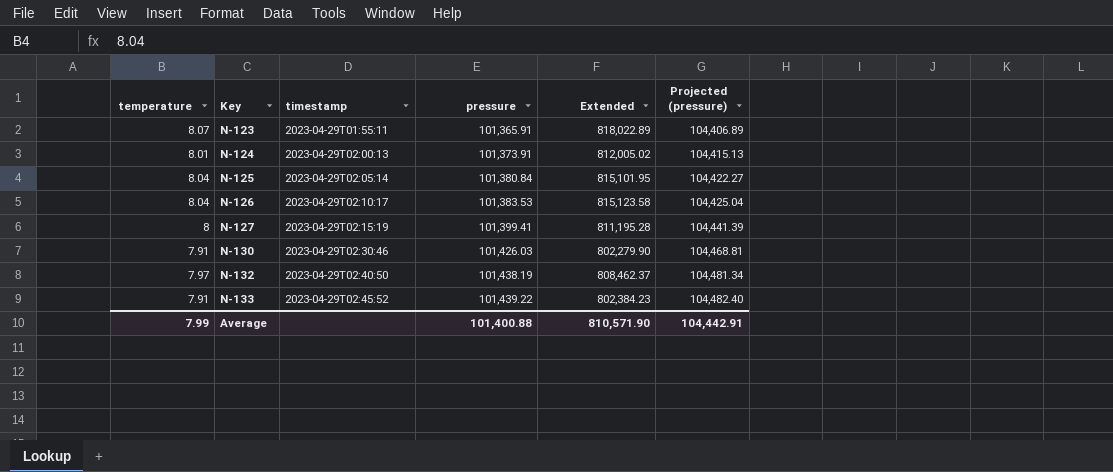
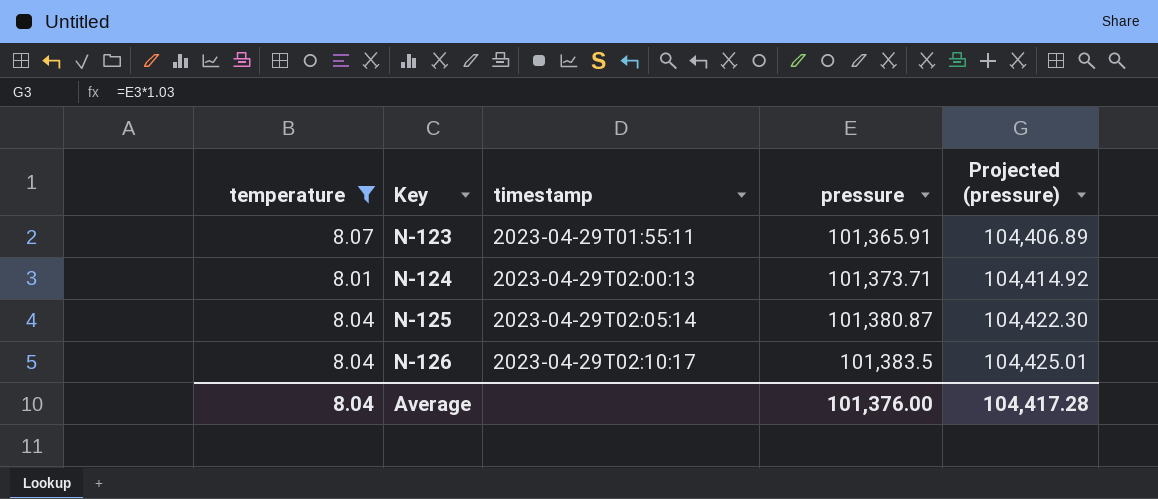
filter: none -> temperature >= 8.01
column Extended | formula: [temperature] * [pressure] -> none
N-124 | pressure: 101,373.91 -> 101,373.71
N-124 | Projected (pressure): 104,415.13 -> 104,414.92
N-125 | pressure: 101,380.84 -> 101,380.87
N-125 | Projected (pressure): 104,422.27 -> 104,422.30
N-126 | pressure: 101,383.53 -> 101,383.5
N-126 | Projected (pressure): 104,425.04 -> 104,425.01
Average | temperature: 7.99 -> 8.04
Average | pressure: 101,400.88 -> 101,376.00
Average | Projected (pressure): 104,442.91 -> 104,417.28

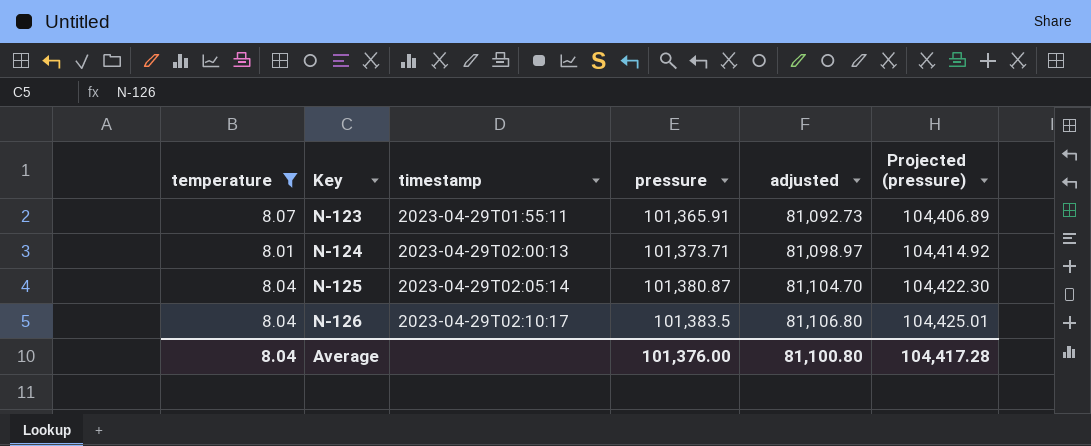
column adjusted | formula: none -> [pressure] * 0.8

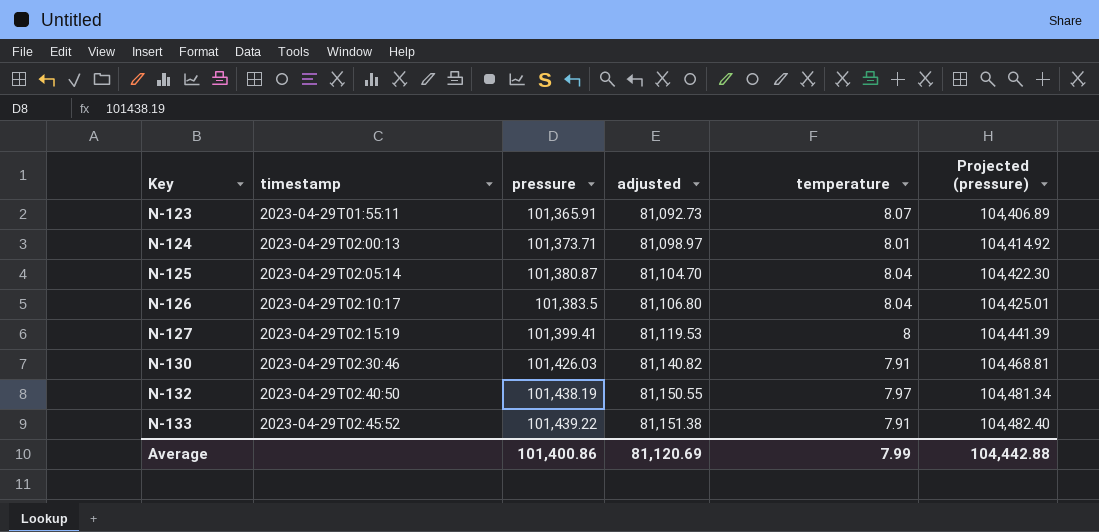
filter: temperature >= 8.01 -> none
column temperature | position: 1 -> 5
Average | pressure: 101,376.00 -> 101,400.86
Average | adjusted: 81,100.80 -> 81,120.69
Average | temperature: 8.04 -> 7.99
Average | Projected (pressure): 104,417.28 -> 104,442.88

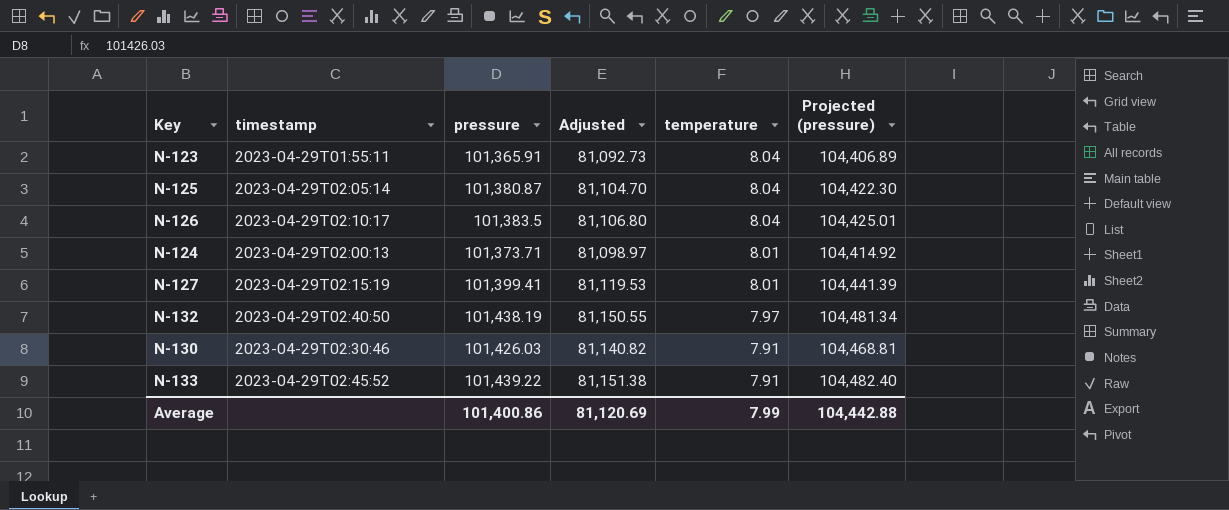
row order: Key ascending -> temperature descending
column name: adjusted -> Adjusted
N-123 | temperature: 8.07 -> 8.04
N-127 | temperature: 8 -> 8.01

